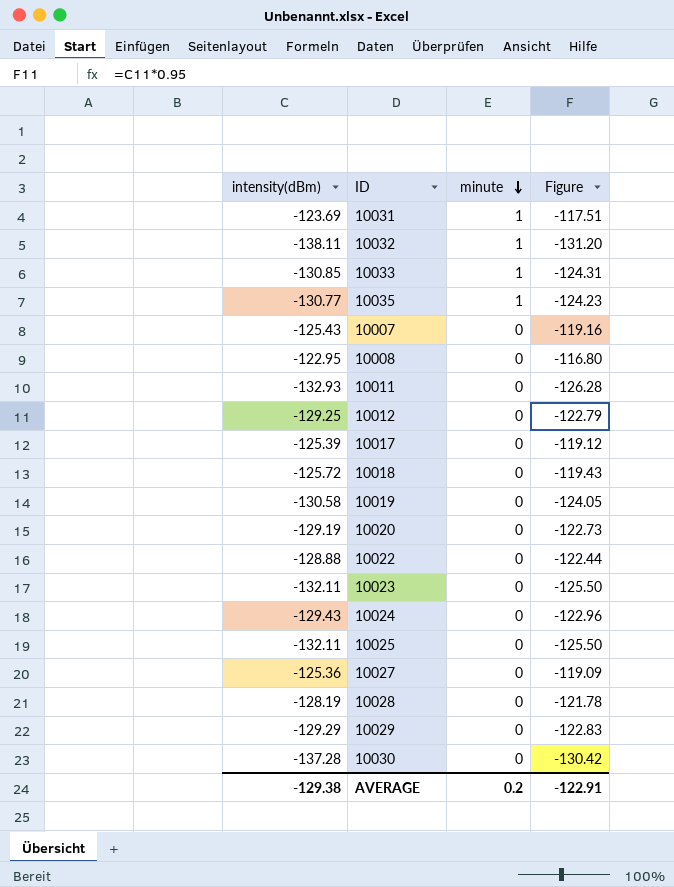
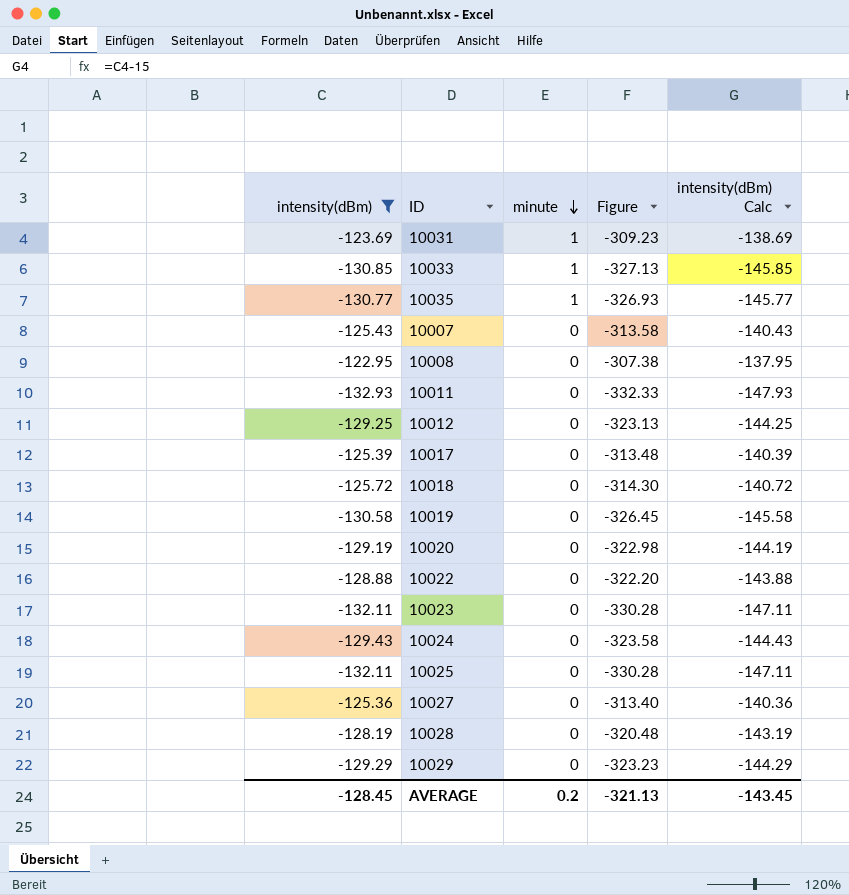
filter: none -> intensity(dBm) >= -132.93
column Figure | formula: [intensity(dBm)] * 0.95 -> [intensity(dBm)] * 2.5
column intensity(dBm) Calc | formula: none -> [intensity(dBm)] - 15
AVERAGE | intensity(dBm): -129.38 -> -128.45
AVERAGE | Figure: -122.91 -> -321.13

